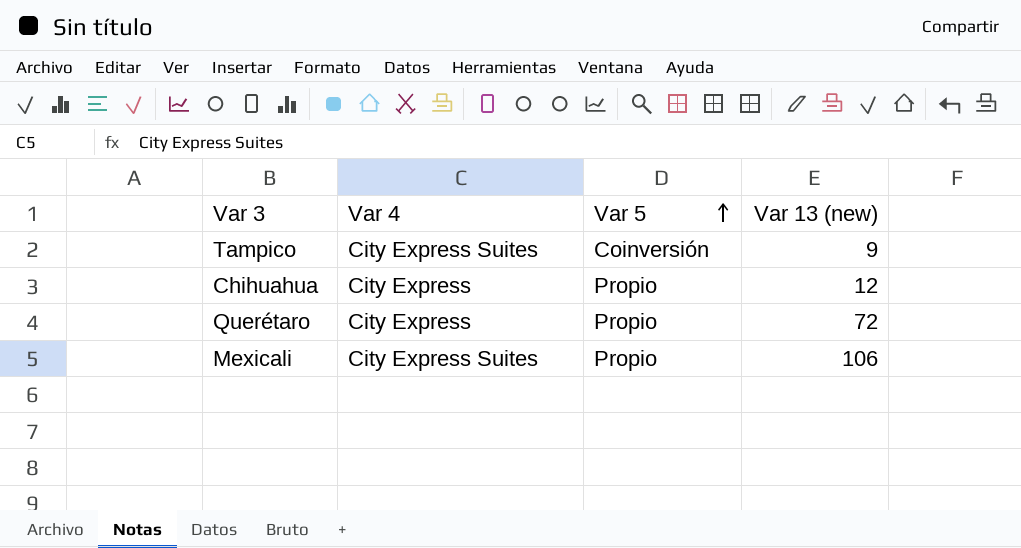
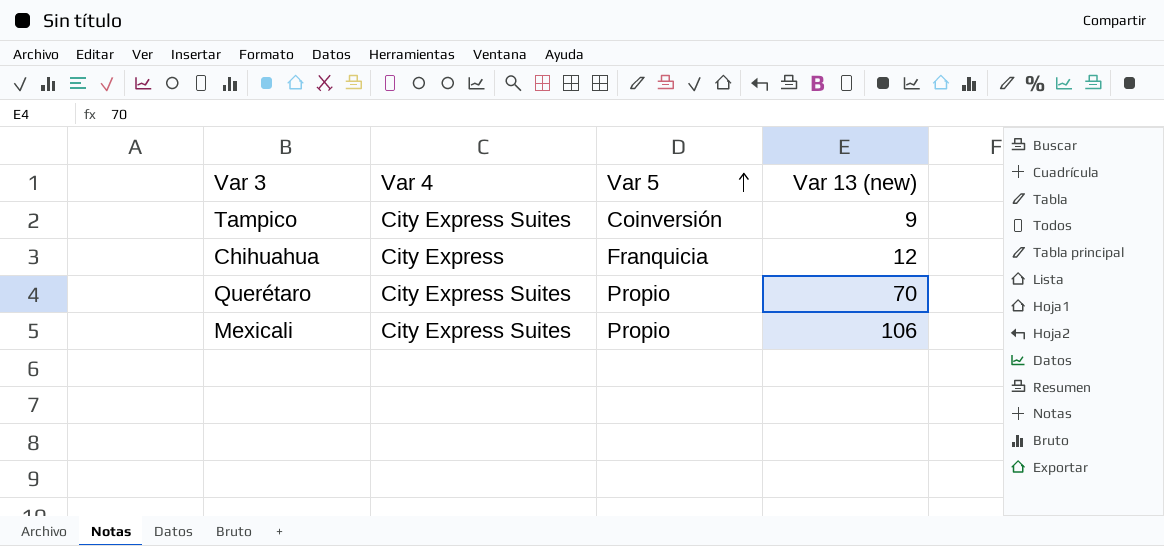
Chihuahua | Var 5: Propio -> Franquicia
Querétaro | Var 4: City Express -> City Express Suites
Querétaro | Var 13 (new): 72 -> 70

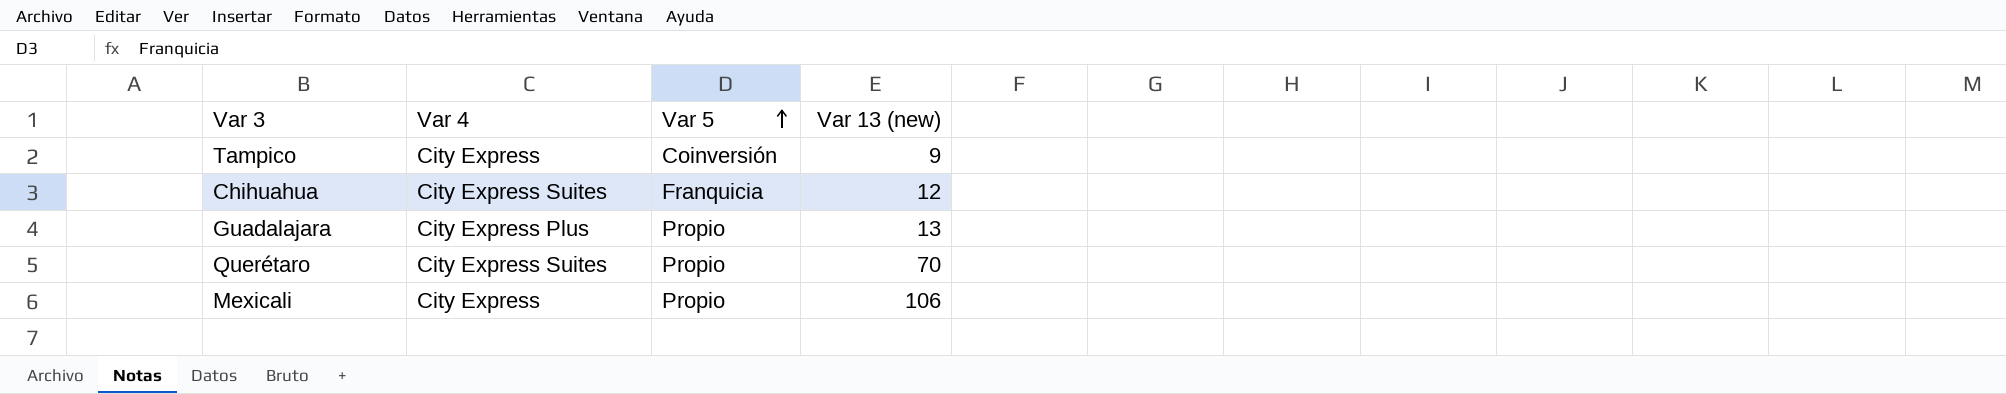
Tampico | Var 4: City Express Suites -> City Express
Chihuahua | Var 4: City Express -> City Express Suites
row Guadalajara: none -> City Express Plus | Propio | 13
Mexicali | Var 4: City Express Suites -> City Express

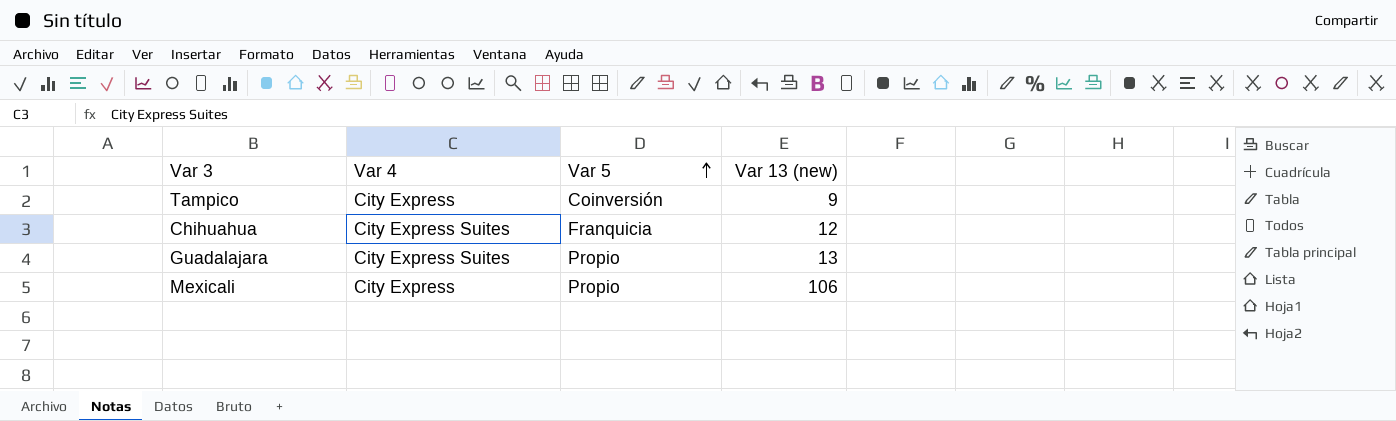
row Querétaro: City Express Suites | Propio | 70 -> none
Guadalajara | Var 4: City Express Plus -> City Express Suites

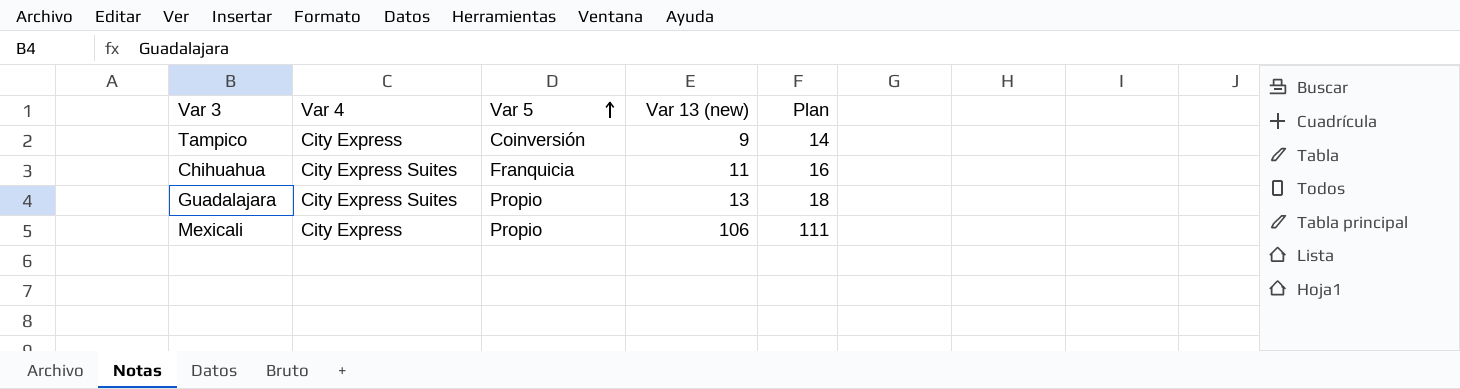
column Plan | formula: none -> [Var 13 (new)] + 5
Chihuahua | Var 13 (new): 12 -> 11

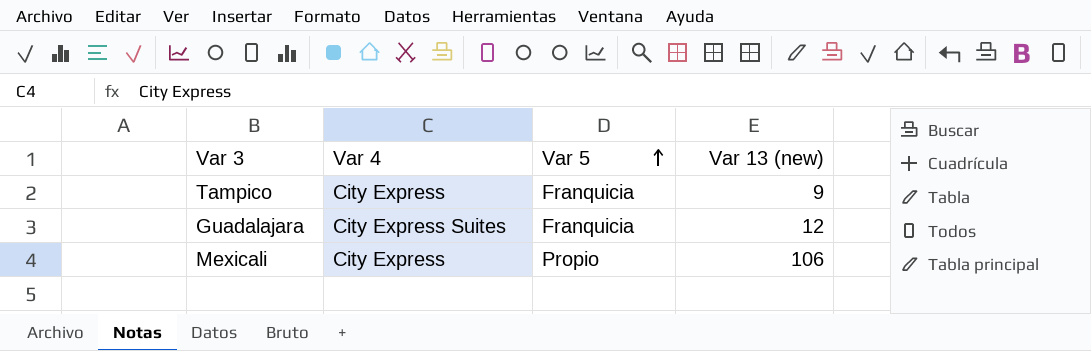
column Plan | formula: [Var 13 (new)] + 5 -> none
row Chihuahua: City Express Suites | Franquicia | 11 | 16 -> none
Tampico | Var 5: Coinversión -> Franquicia
Guadalajara | Var 5: Propio -> Franquicia
Guadalajara | Var 13 (new): 13 -> 12

